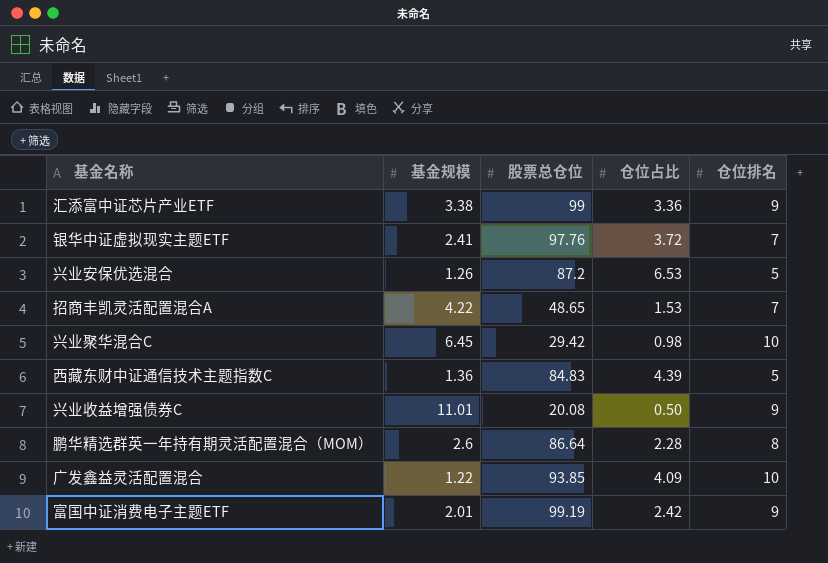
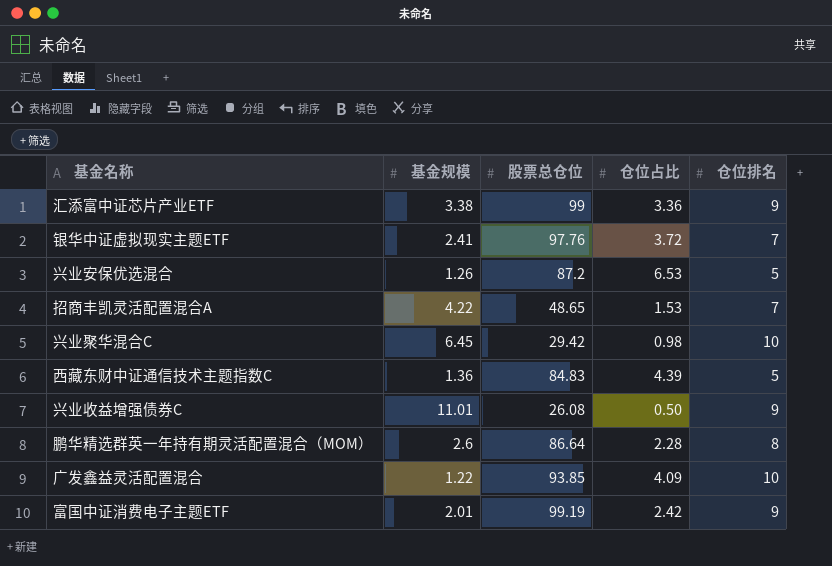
兴业收益增强债券C | 股票总仓位: 20.08 -> 26.08

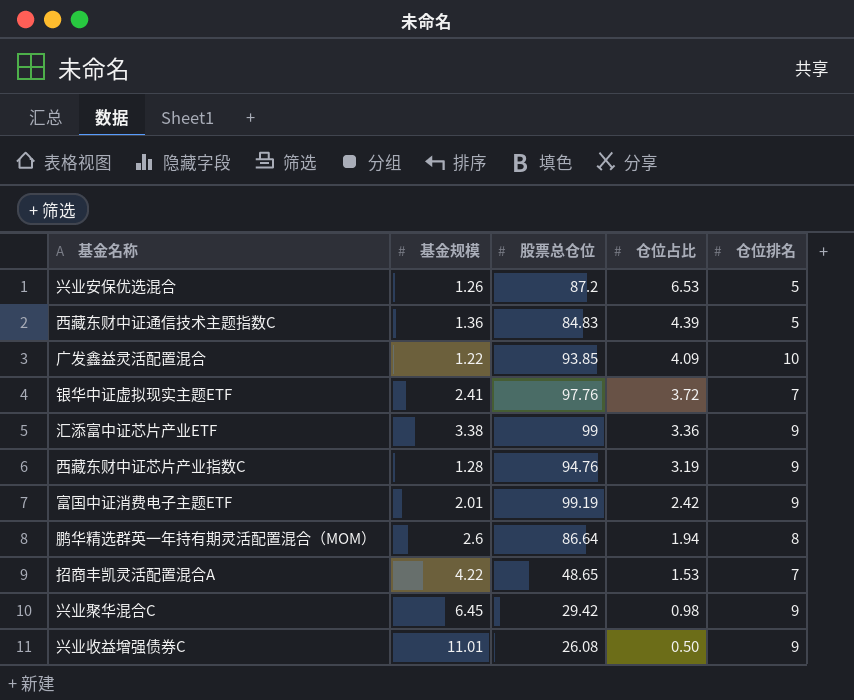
row order: none -> 仓位占比 descending
row 西藏东财中证芯片产业指数C: none -> 1.28 | 94.76 | 3.19 | 9
鹏华精选群英一年持有期灵活配置混合（MOM） | 仓位占比: 2.28 -> 1.94
兴业聚华混合C | 仓位排名: 10 -> 9

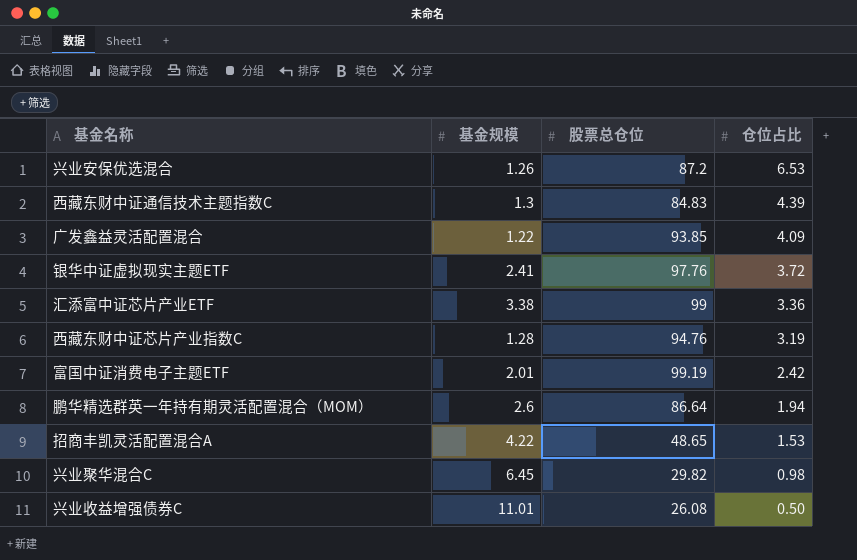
column 仓位排名 | position: 5 -> none
西藏东财中证通信技术主题指数C | 基金规模: 1.36 -> 1.3
兴业聚华混合C | 股票总仓位: 29.42 -> 29.82

